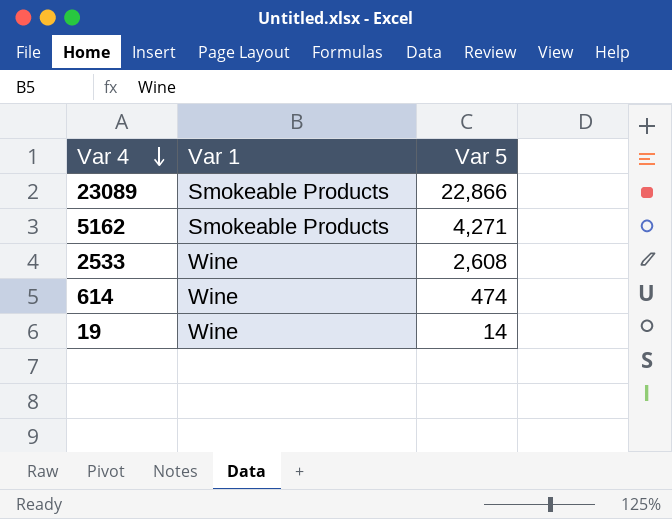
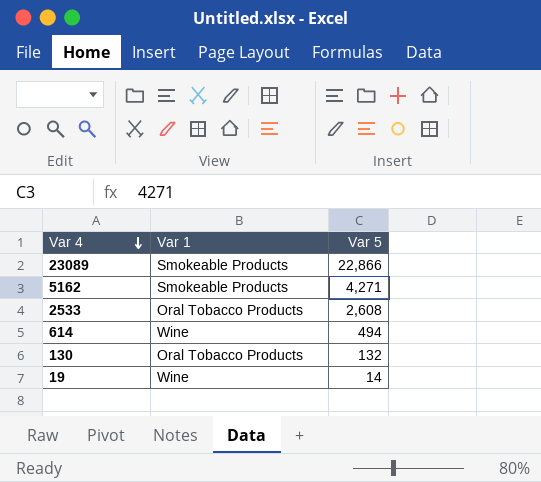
2533 | Var 1: Wine -> Oral Tobacco Products
614 | Var 5: 474 -> 494
row 130: none -> Oral Tobacco Products | 132

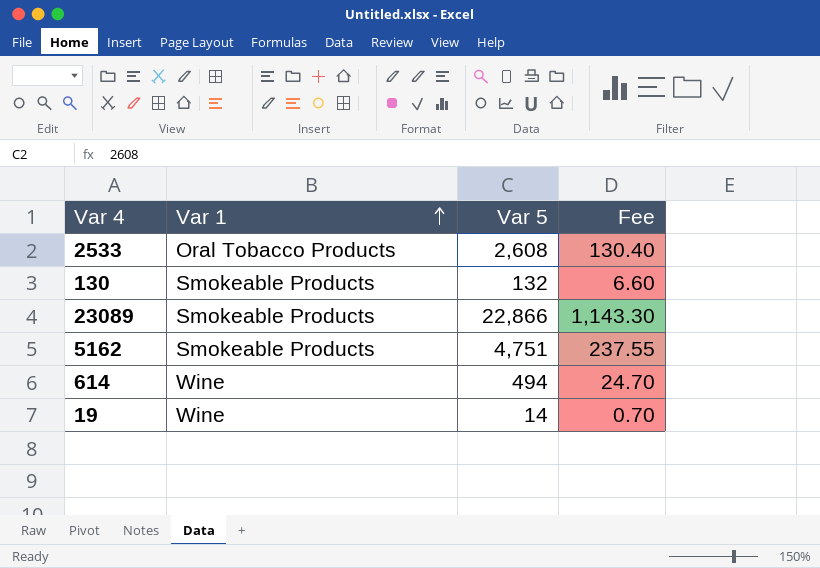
row order: Var 4 descending -> Var 1 ascending
column Fee | formula: none -> [Var 5] * 0.05
130 | Var 1: Oral Tobacco Products -> Smokeable Products
5162 | Var 5: 4,271 -> 4,751

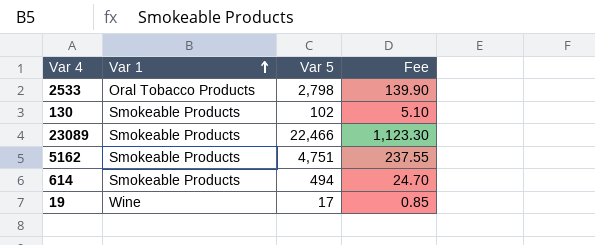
2533 | Var 5: 2,608 -> 2,798
2533 | Fee: 130.40 -> 139.90
130 | Var 5: 132 -> 102
130 | Fee: 6.60 -> 5.10
23089 | Var 5: 22,866 -> 22,466
23089 | Fee: 1,143.30 -> 1,123.30
614 | Var 1: Wine -> Smokeable Products
19 | Var 5: 14 -> 17
19 | Fee: 0.70 -> 0.85

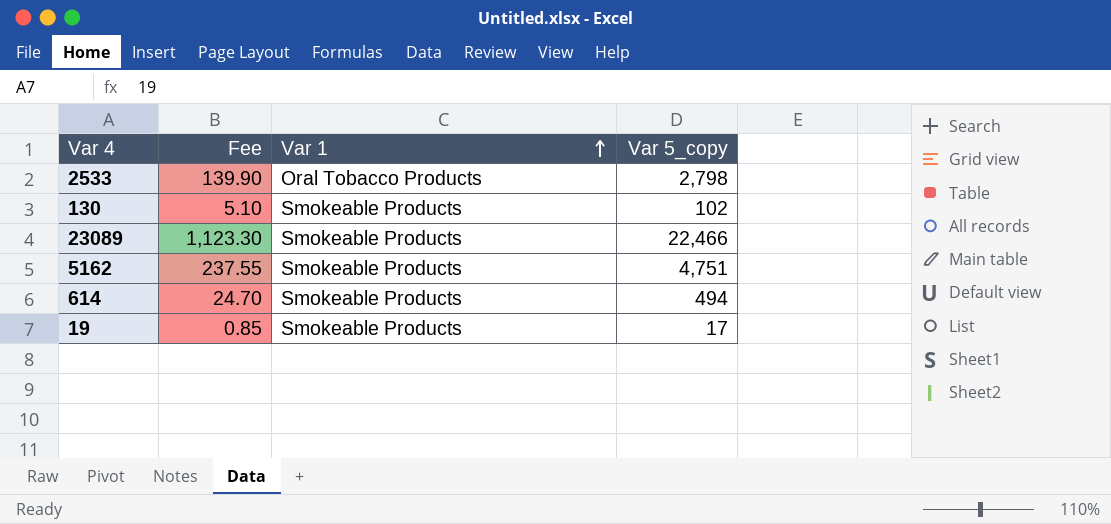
column Fee | position: 4 -> 2
column name: Var 5 -> Var 5_copy
19 | Var 1: Wine -> Smokeable Products

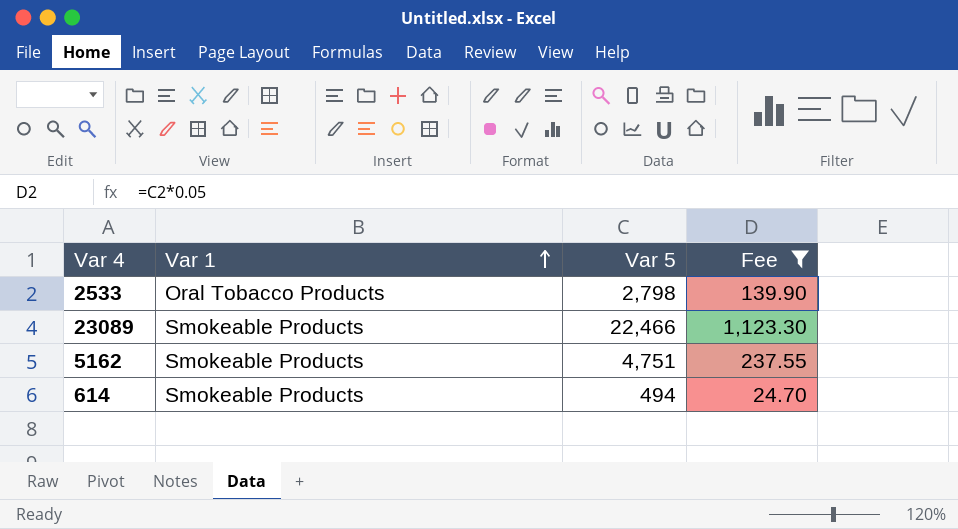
filter: none -> Fee >= 24.70
column name: Var 5_copy -> Var 5
column Fee | position: 2 -> 4

